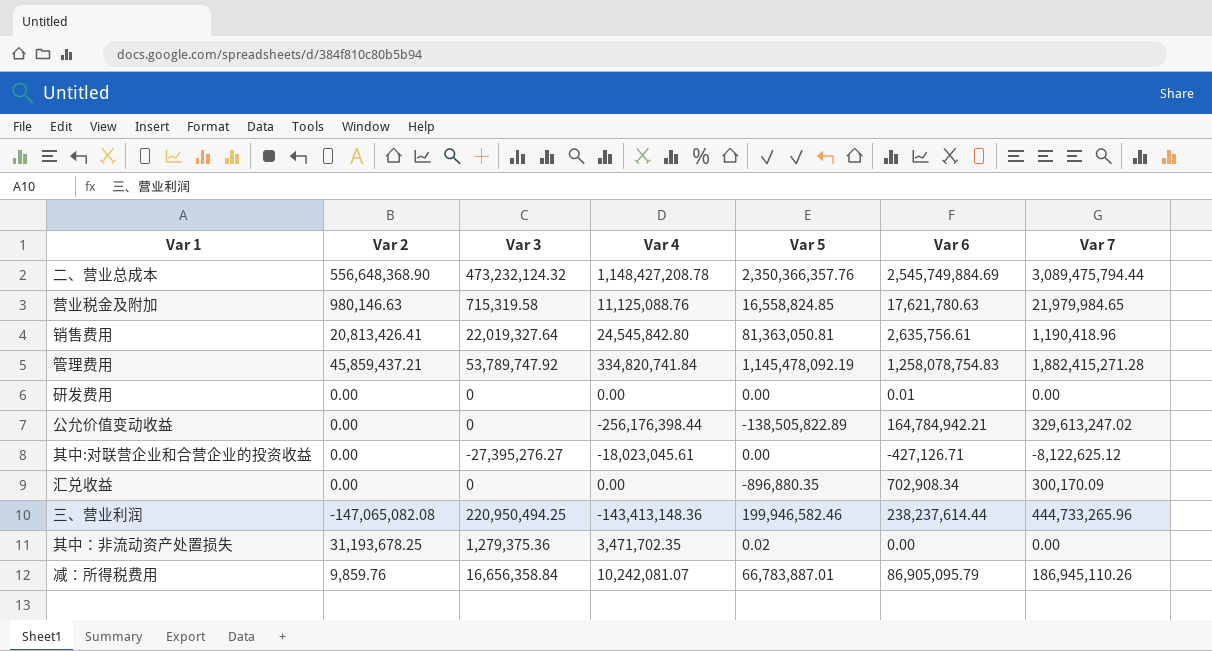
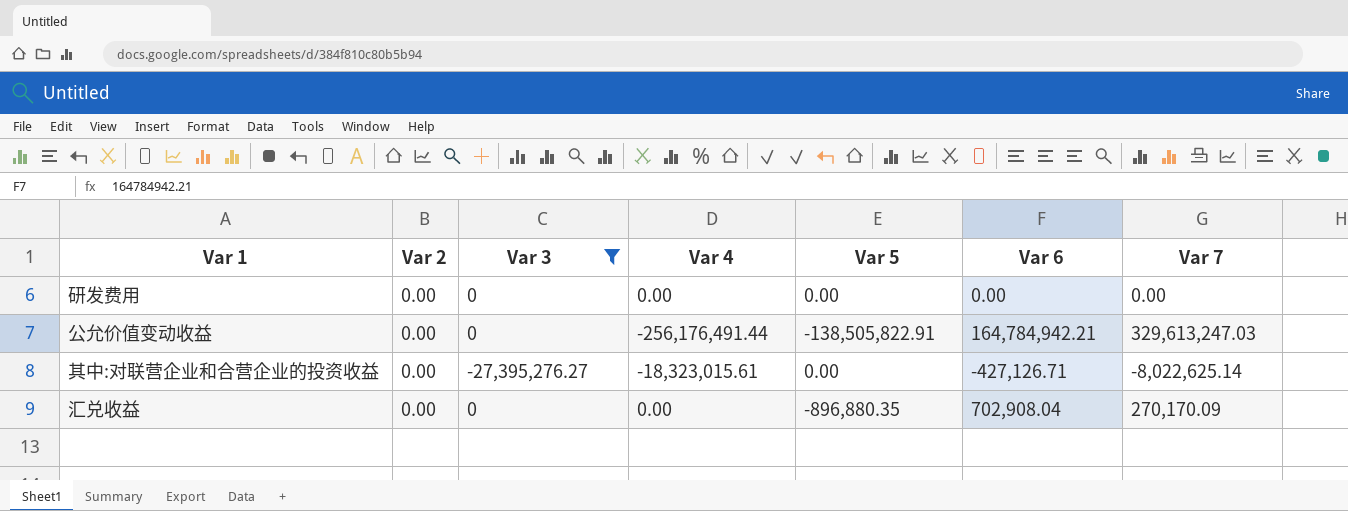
filter: none -> Var 3 <= 0
研发费用 | Var 6: 0.01 -> 0.00
公允价值变动收益 | Var 4: -256,176,398.44 -> -256,176,491.44
公允价值变动收益 | Var 5: -138,505,822.89 -> -138,505,822.91
公允价值变动收益 | Var 7: 329,613,247.02 -> 329,613,247.03
其中:对联营企业和合营企业的投资收益 | Var 4: -18,023,045.61 -> -18,323,015.61
其中:对联营企业和合营企业的投资收益 | Var 7: -8,122,625.12 -> -8,022,625.14
汇兑收益 | Var 6: 702,908.34 -> 702,908.04
汇兑收益 | Var 7: 300,170.09 -> 270,170.09

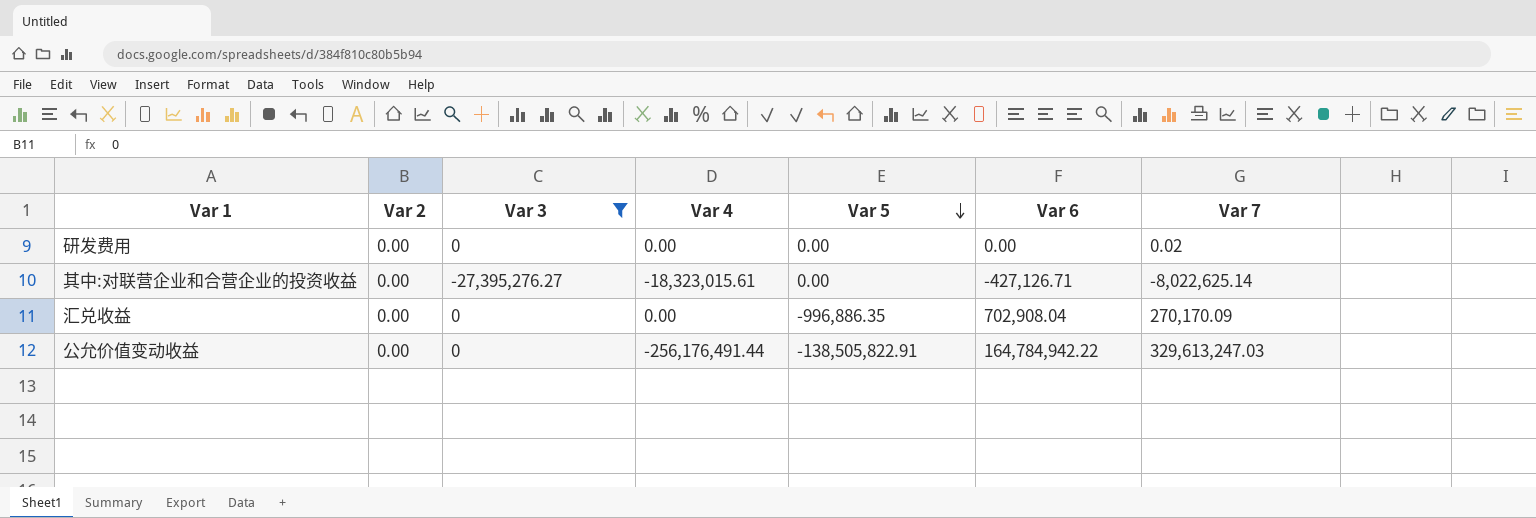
row order: none -> Var 5 descending
研发费用 | Var 7: 0.00 -> 0.02
汇兑收益 | Var 5: -896,880.35 -> -996,886.35
公允价值变动收益 | Var 6: 164,784,942.21 -> 164,784,942.22

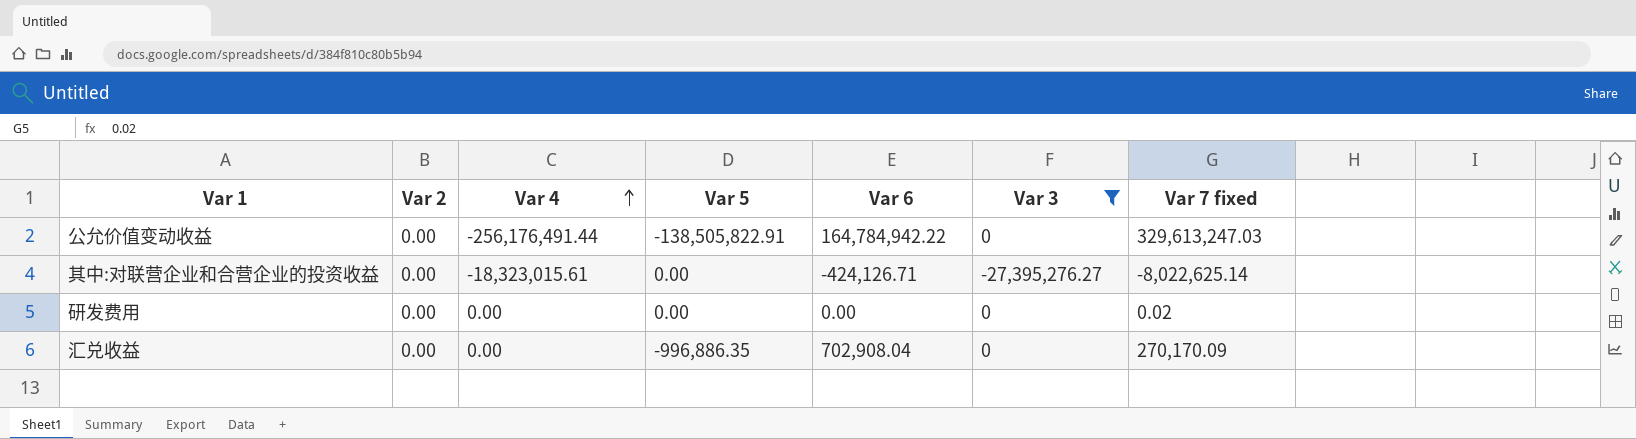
row order: Var 5 descending -> Var 4 ascending
column Var 3 | position: 3 -> 6
column name: Var 7 -> Var 7 fixed
其中:对联营企业和合营企业的投资收益 | Var 6: -427,126.71 -> -424,126.71

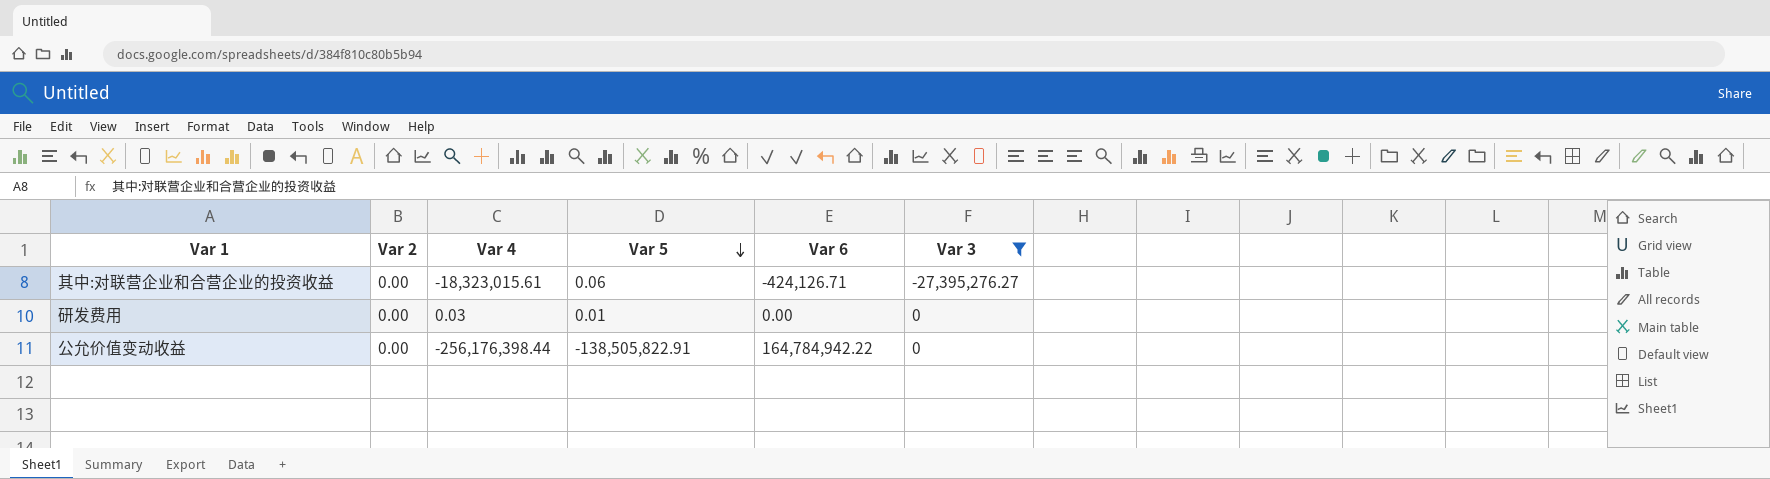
row order: Var 4 ascending -> Var 5 descending
column Var 7 fixed | position: 7 -> none
row 汇兑收益: 0.00 | 0.00 | -996,886.35 | 702,908.04 | 0 | 270,170.09 -> none
其中:对联营企业和合营企业的投资收益 | Var 5: 0.00 -> 0.06
研发费用 | Var 4: 0.00 -> 0.03
研发费用 | Var 5: 0.00 -> 0.01
公允价值变动收益 | Var 4: -256,176,491.44 -> -256,176,398.44

